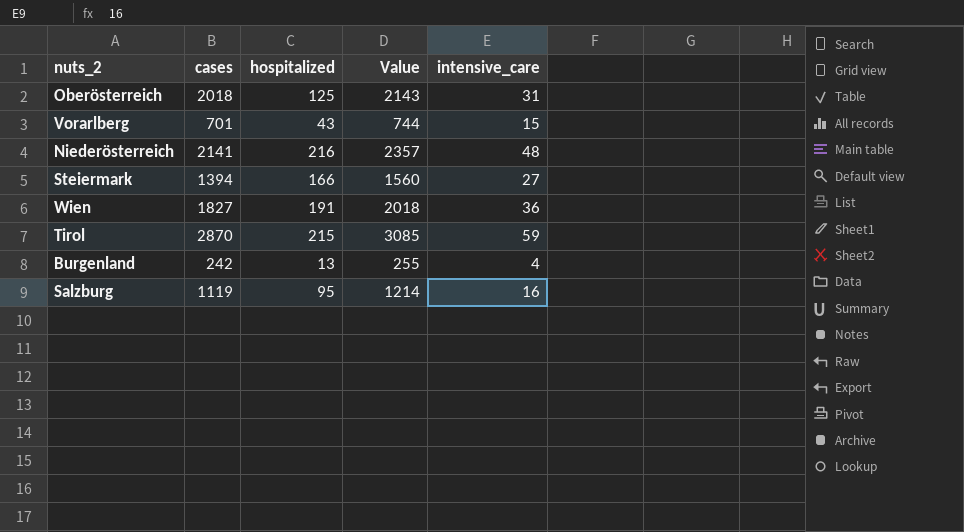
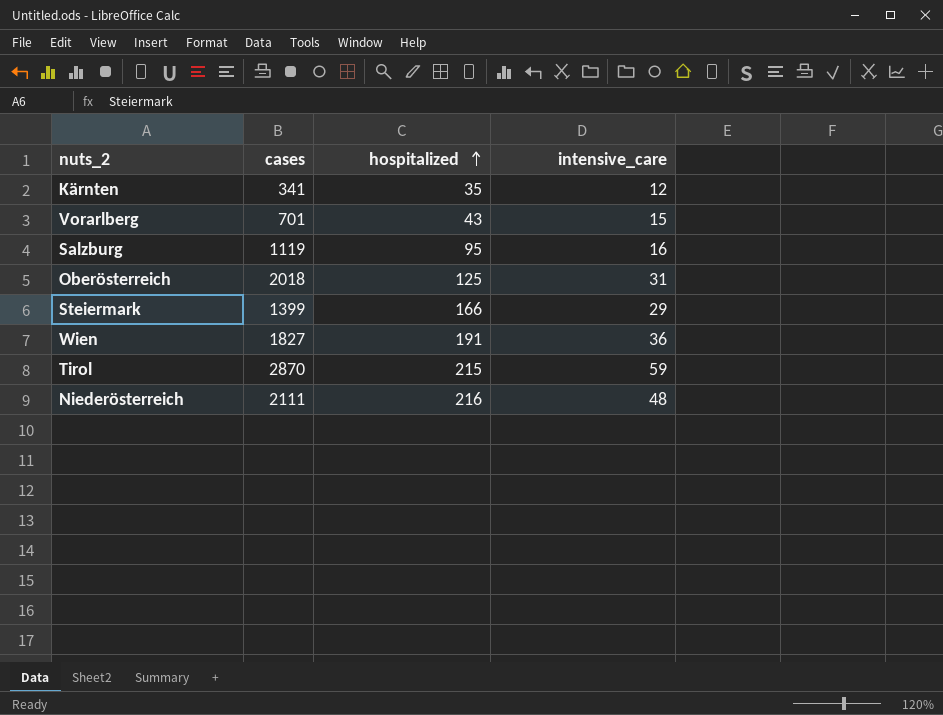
row order: none -> hospitalized ascending
column Value | formula: [cases] + [hospitalized] -> none
row Burgenland: 242 | 13 | 255 | 4 -> none
row Kärnten: none -> 341 | 35 | 12
Steiermark | cases: 1394 -> 1399
Steiermark | intensive_care: 27 -> 29
Niederösterreich | cases: 2141 -> 2111

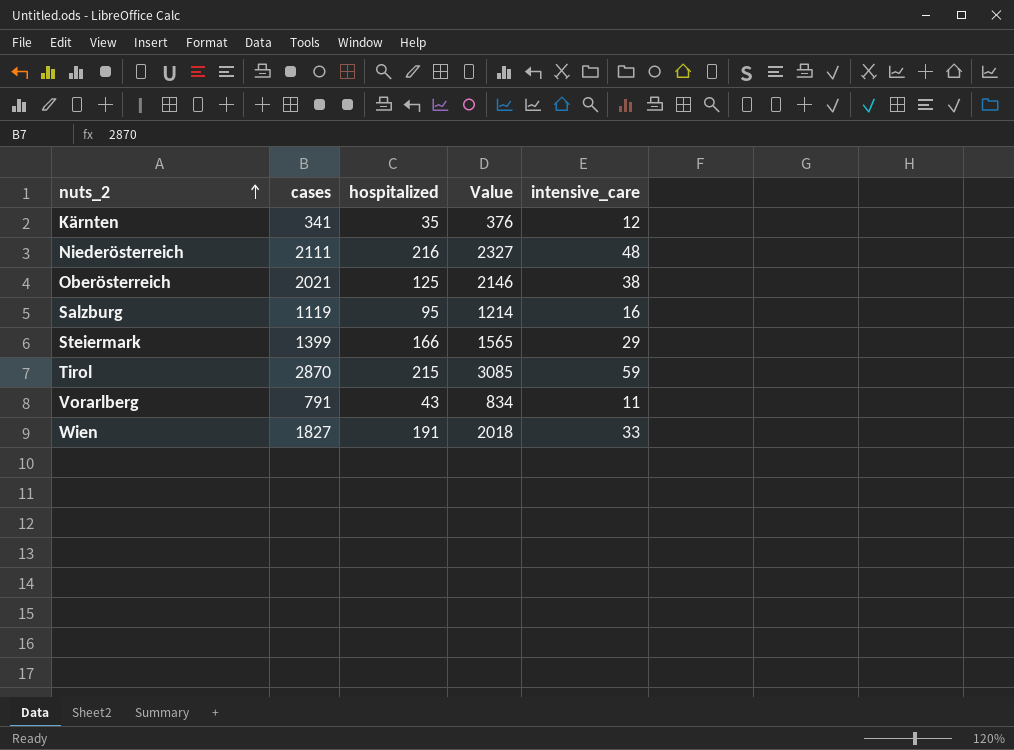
row order: hospitalized ascending -> nuts_2 ascending
column Value | formula: none -> [cases] + [hospitalized]
Oberösterreich | cases: 2018 -> 2021
Oberösterreich | intensive_care: 31 -> 38
Vorarlberg | cases: 701 -> 791
Vorarlberg | intensive_care: 15 -> 11
Wien | intensive_care: 36 -> 33

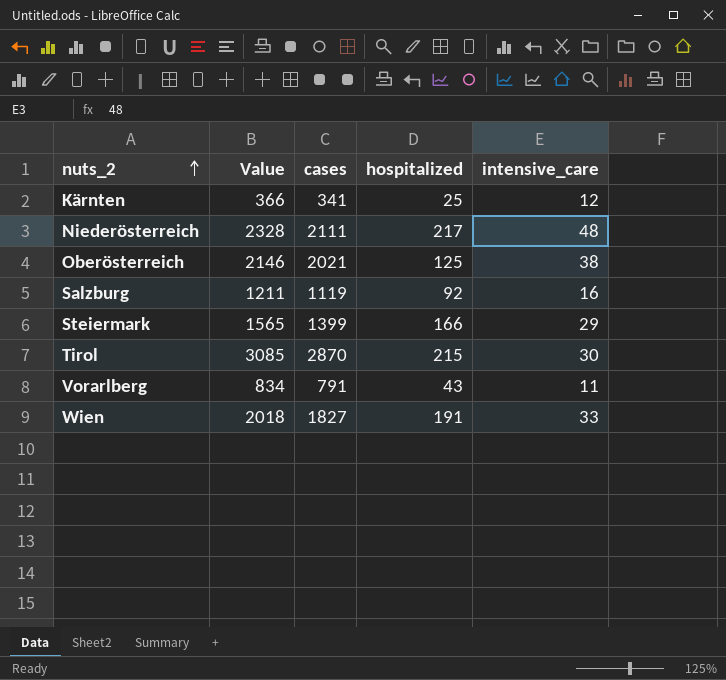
column Value | position: 4 -> 2
Kärnten | Value: 376 -> 366
Kärnten | hospitalized: 35 -> 25
Niederösterreich | Value: 2327 -> 2328
Niederösterreich | hospitalized: 216 -> 217
Salzburg | Value: 1214 -> 1211
Salzburg | hospitalized: 95 -> 92
Tirol | intensive_care: 59 -> 30

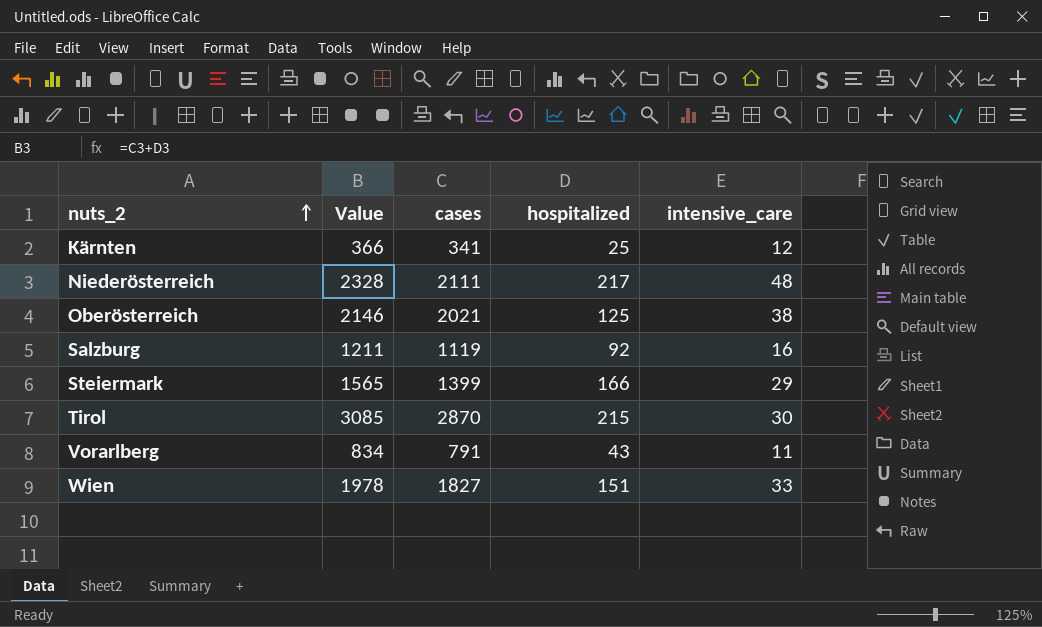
Wien | Value: 2018 -> 1978
Wien | hospitalized: 191 -> 151

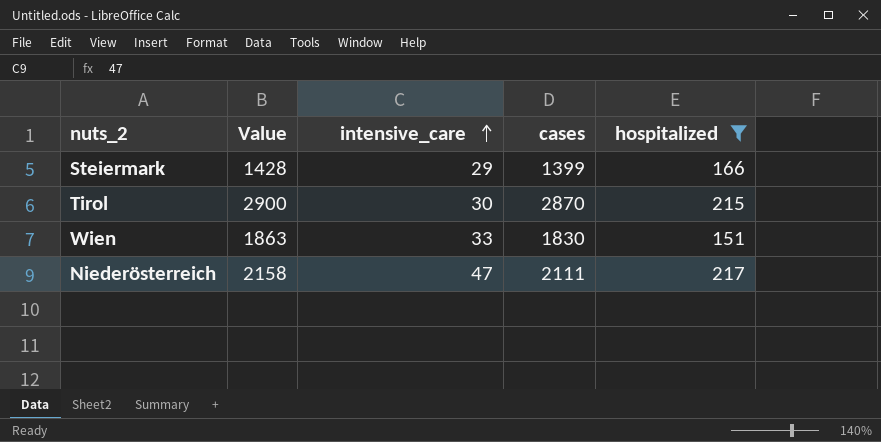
filter: none -> hospitalized >= 151
row order: nuts_2 ascending -> intensive_care ascending
column Value | formula: [cases] + [hospitalized] -> [intensive_care] + [cases]
column intensive_care | position: 5 -> 3
Wien | cases: 1827 -> 1830
Niederösterreich | intensive_care: 48 -> 47

